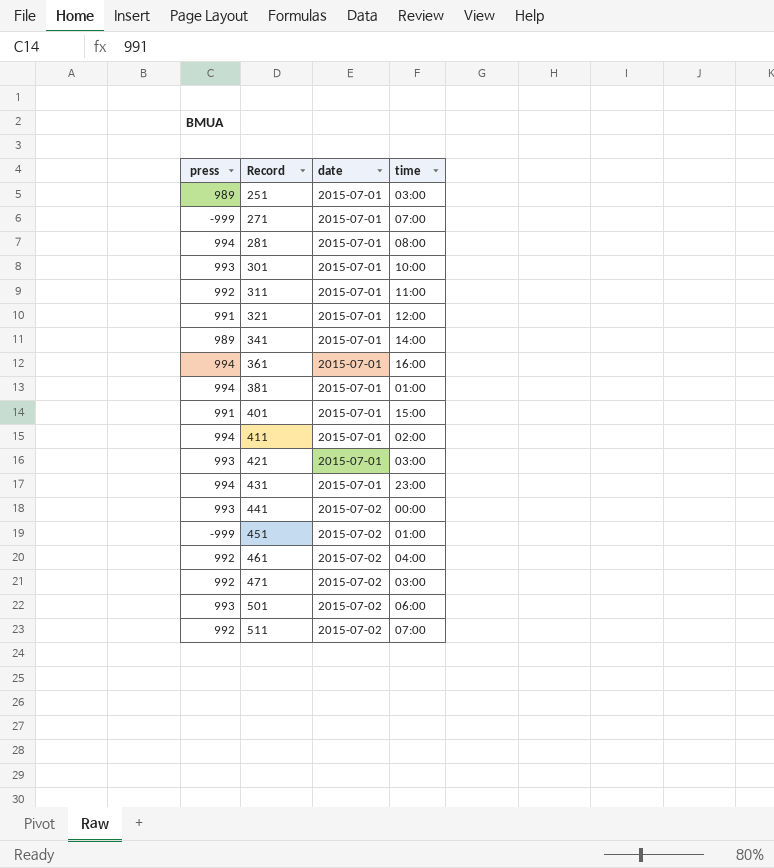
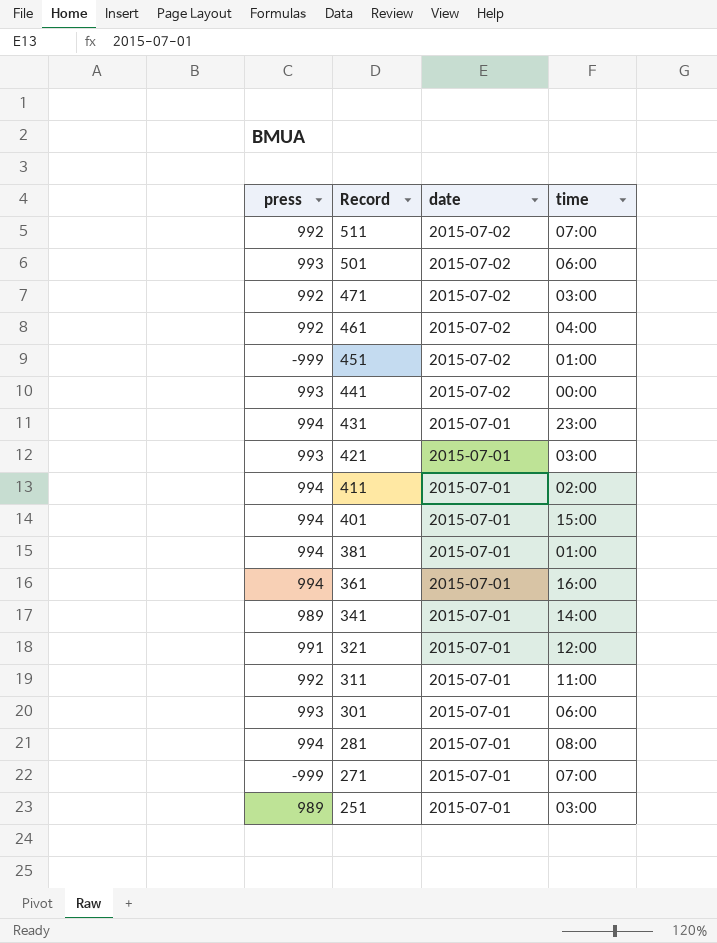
row order: Record ascending -> Record descending
401 | press: 991 -> 994
301 | time: 10:00 -> 06:00

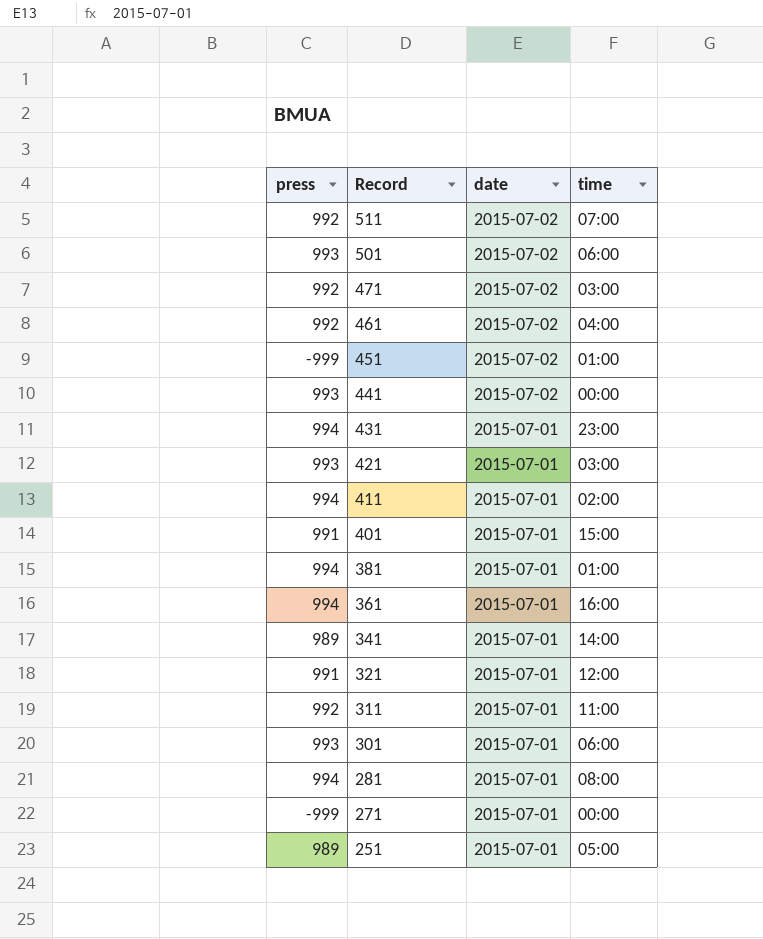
401 | press: 994 -> 991
271 | time: 07:00 -> 00:00
251 | time: 03:00 -> 05:00

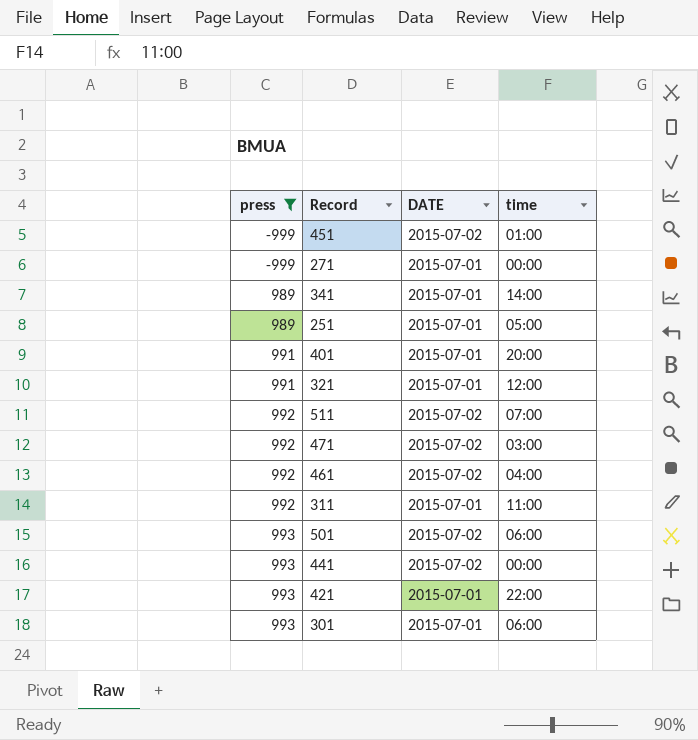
filter: none -> press != 994
row order: Record descending -> press ascending
column name: date -> DATE
401 | time: 15:00 -> 20:00
421 | time: 03:00 -> 22:00

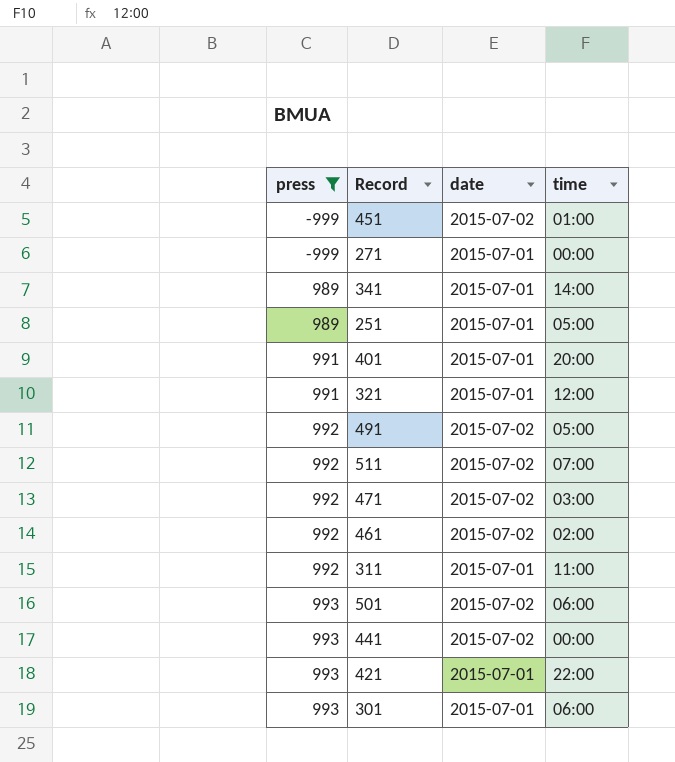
column name: DATE -> date
row 491: none -> 992 | 2015-07-02 | 05:00
461 | time: 04:00 -> 02:00

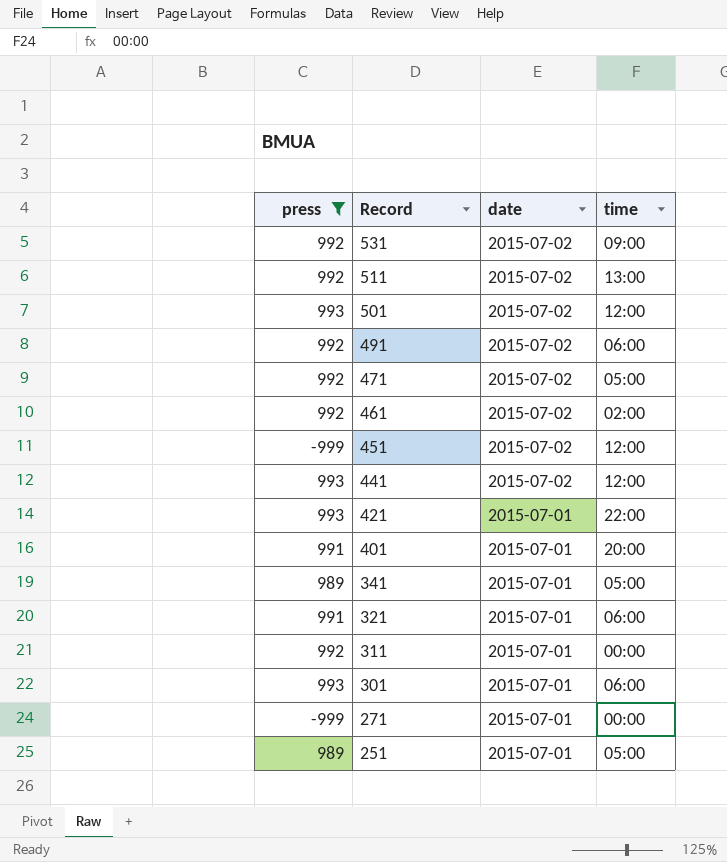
row order: press ascending -> Record descending
row 531: none -> 992 | 2015-07-02 | 09:00
511 | time: 07:00 -> 13:00
501 | time: 06:00 -> 12:00
491 | time: 05:00 -> 06:00
471 | time: 03:00 -> 05:00
451 | time: 01:00 -> 12:00
441 | time: 00:00 -> 12:00
341 | time: 14:00 -> 05:00
321 | time: 12:00 -> 06:00
311 | time: 11:00 -> 00:00

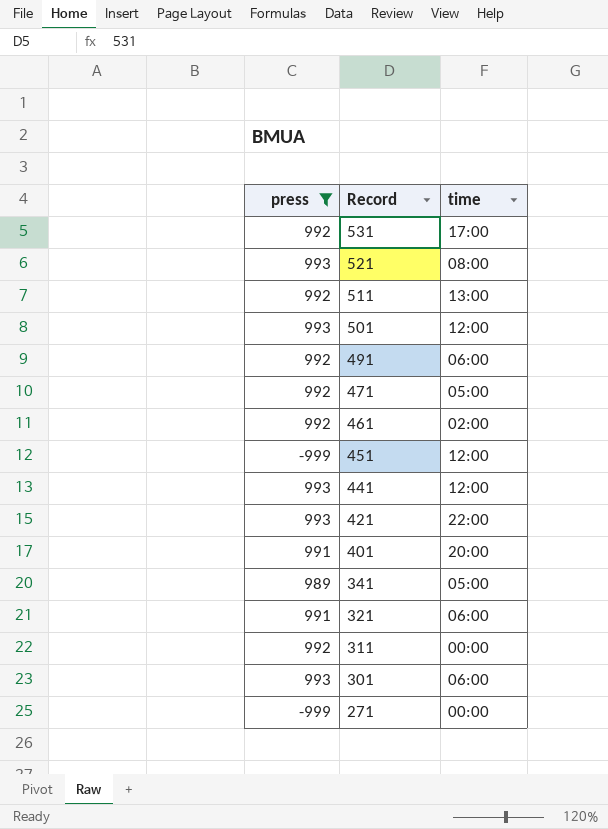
column date | position: 3 -> none
row 251: 989 | 2015-07-01 | 05:00 -> none
531 | time: 09:00 -> 17:00
row 521: none -> 993 | 08:00

